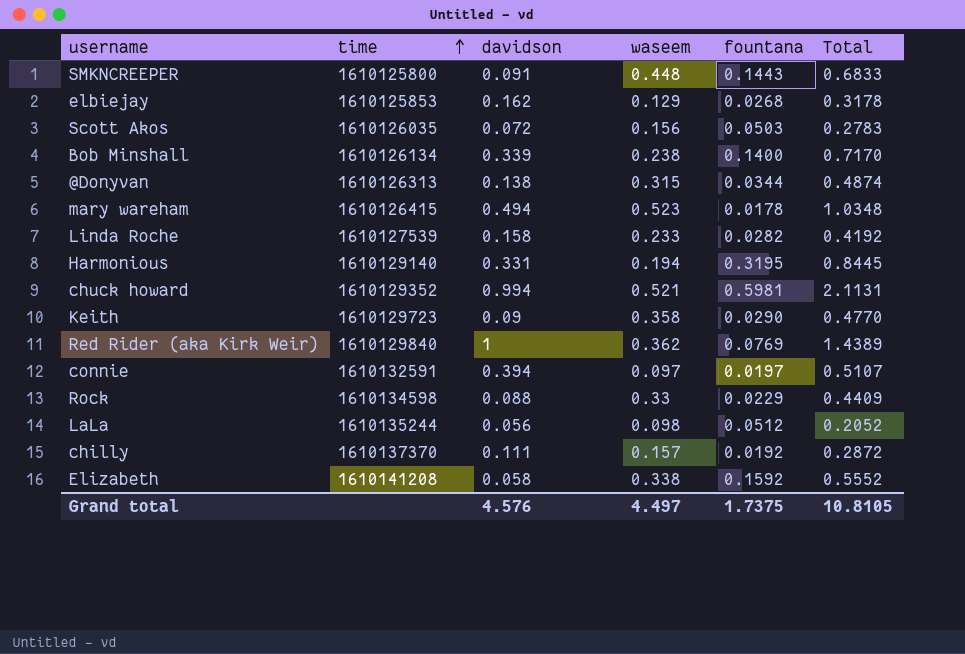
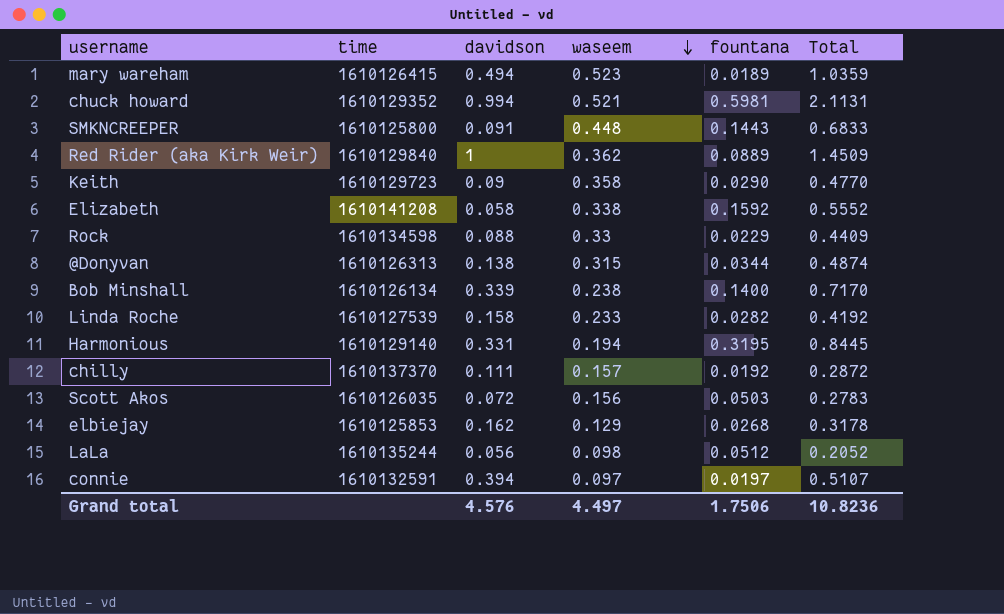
row order: time ascending -> waseem descending
mary wareham | fountana: 0.0178 -> 0.0189
mary wareham | Total: 1.0348 -> 1.0359
Red Rider (aka Kirk Weir) | fountana: 0.0769 -> 0.0889
Red Rider (aka Kirk Weir) | Total: 1.4389 -> 1.4509
Grand total | fountana: 1.7375 -> 1.7506
Grand total | Total: 10.8105 -> 10.8236

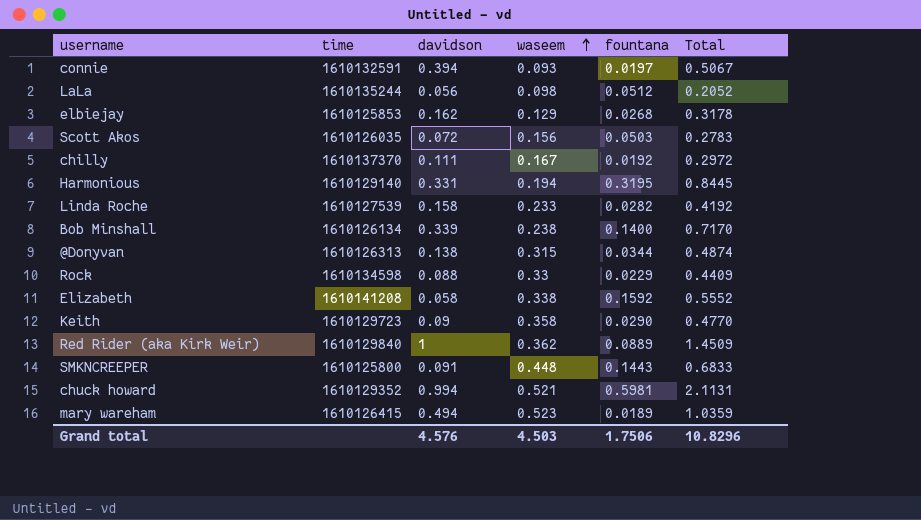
row order: waseem descending -> waseem ascending
connie | waseem: 0.097 -> 0.093
connie | Total: 0.5107 -> 0.5067
chilly | waseem: 0.157 -> 0.167
chilly | Total: 0.2872 -> 0.2972
Grand total | waseem: 4.497 -> 4.503
Grand total | Total: 10.8236 -> 10.8296

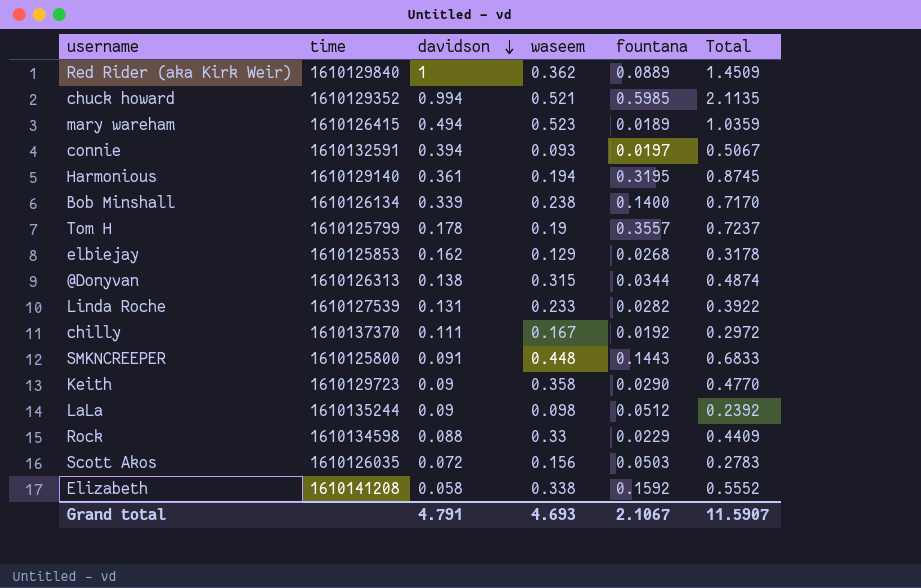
row order: waseem ascending -> davidson descending
chuck howard | fountana: 0.5981 -> 0.5985
chuck howard | Total: 2.1131 -> 2.1135
Harmonious | davidson: 0.331 -> 0.361
Harmonious | Total: 0.8445 -> 0.8745
row Tom H: none -> 1610125799 | 0.178 | 0.19 | 0.3557 | 0.7237
Linda Roche | davidson: 0.158 -> 0.131
Linda Roche | Total: 0.4192 -> 0.3922
LaLa | davidson: 0.056 -> 0.09
LaLa | Total: 0.2052 -> 0.2392
Grand total | davidson: 4.576 -> 4.791
Grand total | waseem: 4.503 -> 4.693
Grand total | fountana: 1.7506 -> 2.1067
Grand total | Total: 10.8296 -> 11.5907

